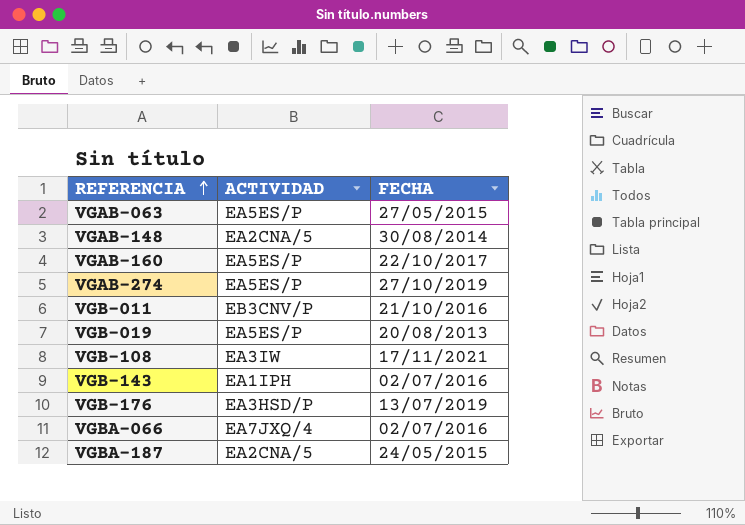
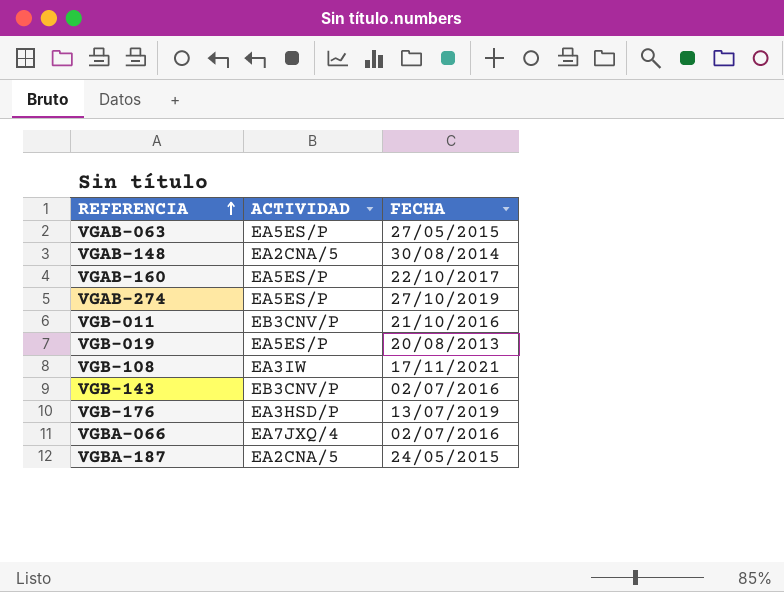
VGB-143 | ACTIVIDAD: EA1IPH -> EB3CNV/P

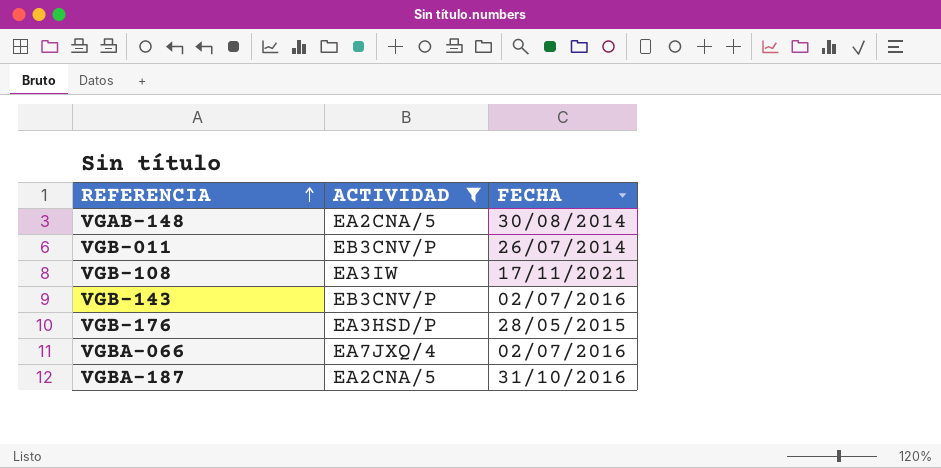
filter: none -> ACTIVIDAD != EA5ES/P
VGB-011 | FECHA: 21/10/2016 -> 26/07/2014
VGB-176 | FECHA: 13/07/2019 -> 28/05/2015
VGBA-187 | FECHA: 24/05/2015 -> 31/10/2016

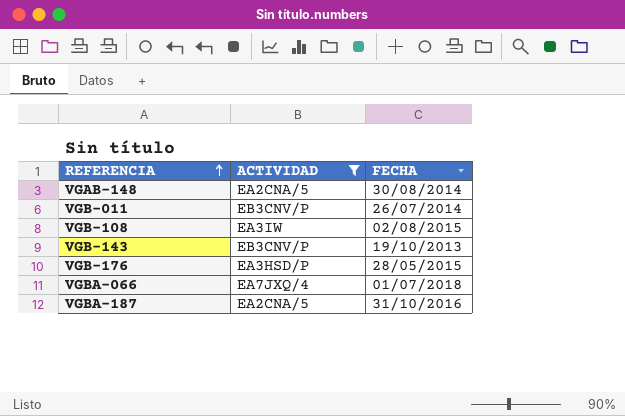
VGB-108 | FECHA: 17/11/2021 -> 02/08/2015
VGB-143 | FECHA: 02/07/2016 -> 19/10/2013
VGBA-066 | FECHA: 02/07/2016 -> 01/07/2018

